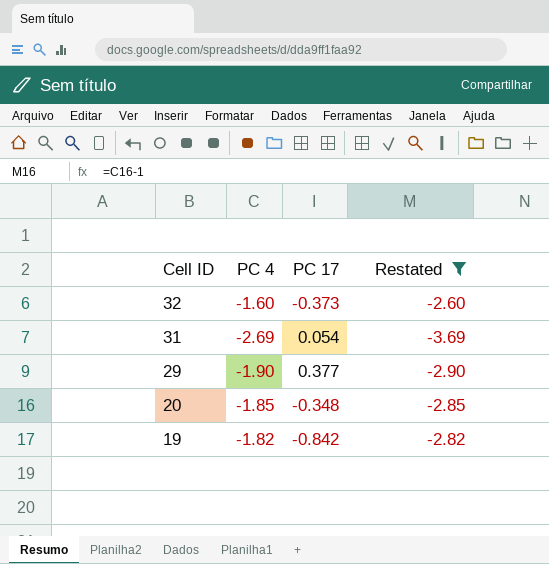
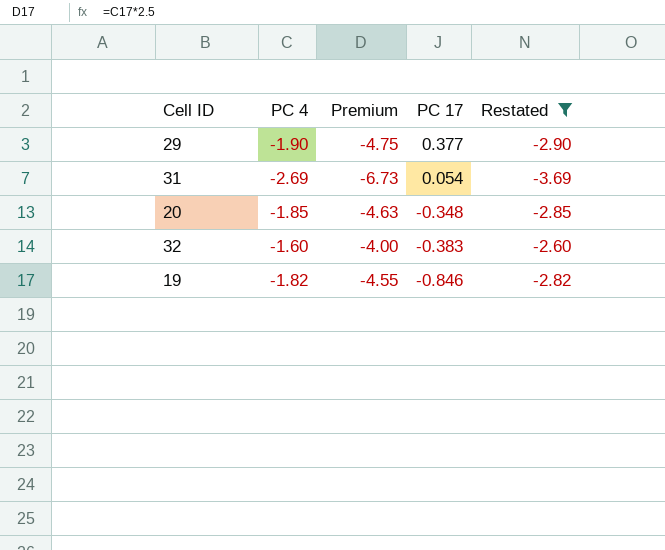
row order: Cell ID descending -> PC 17 descending
column Premium | formula: none -> [PC 4] * 2.5
32 | PC 17: -0.373 -> -0.383
19 | PC 17: -0.842 -> -0.846

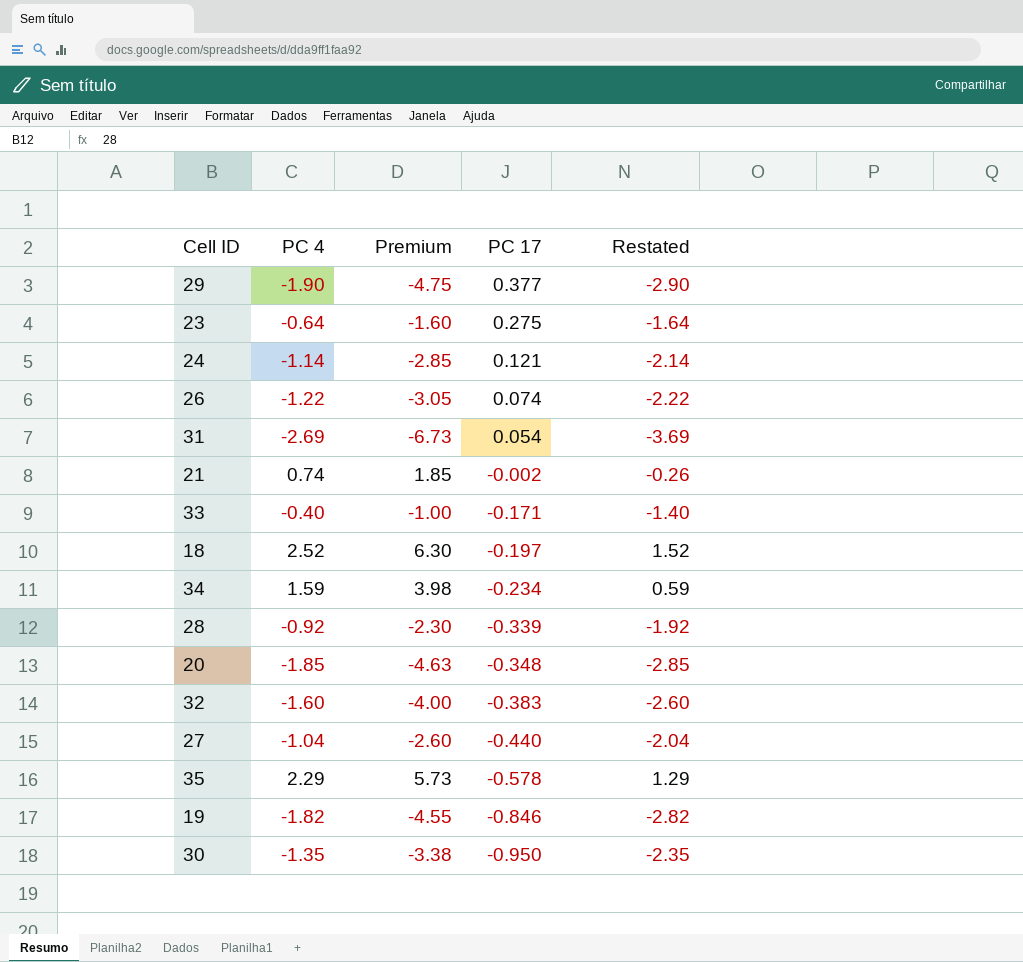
filter: Restated <= -2.60 -> none

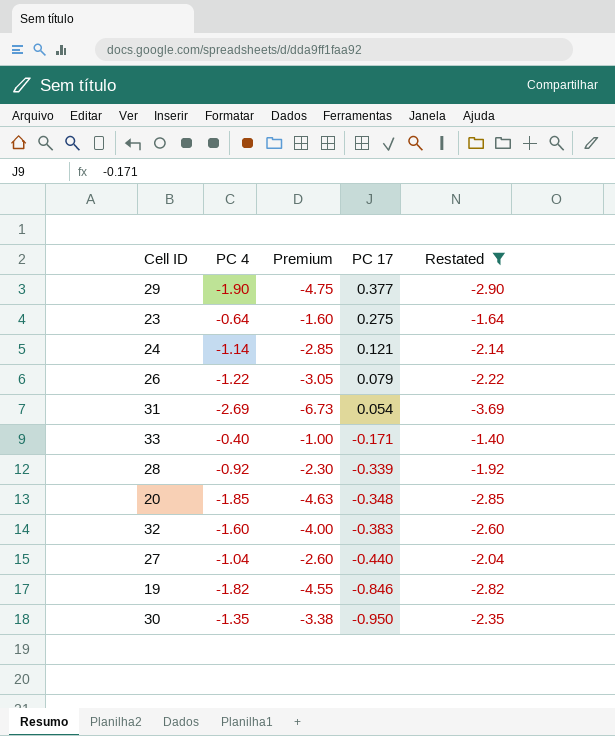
filter: none -> Restated <= -1.40
26 | PC 17: 0.074 -> 0.079

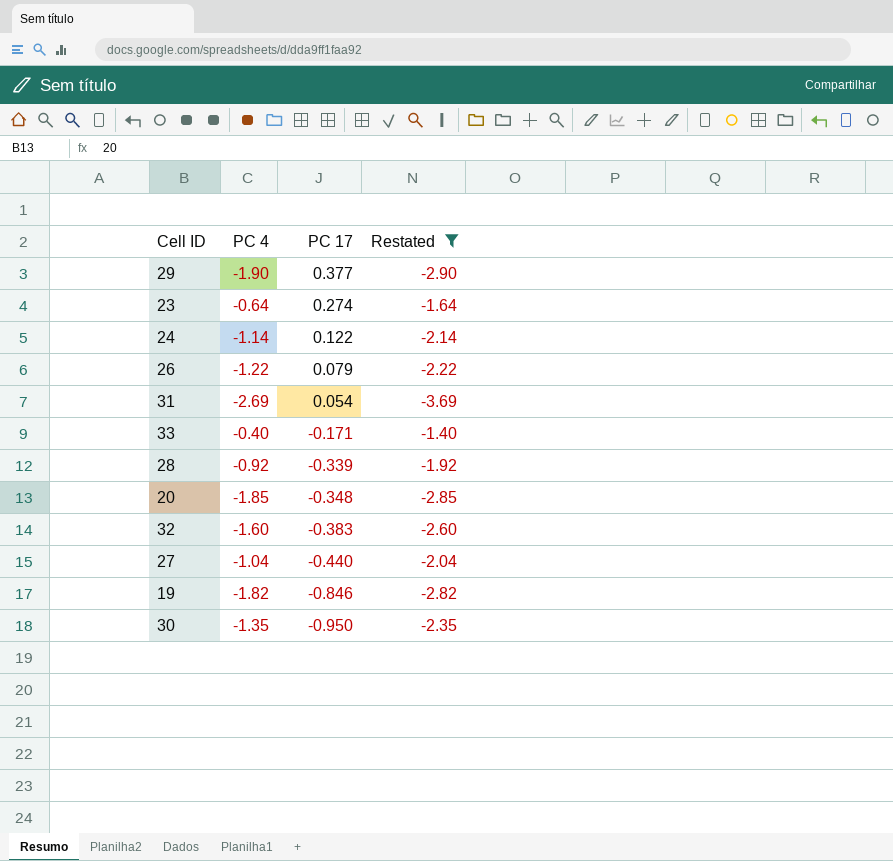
column Premium | formula: [PC 4] * 2.5 -> none
23 | PC 17: 0.275 -> 0.274
24 | PC 17: 0.121 -> 0.122

